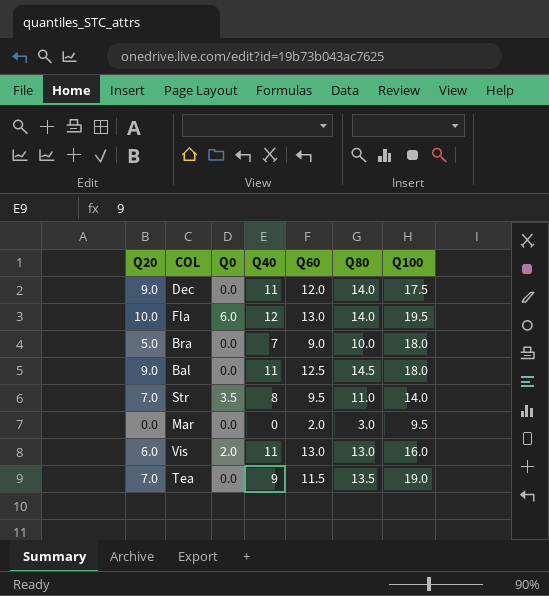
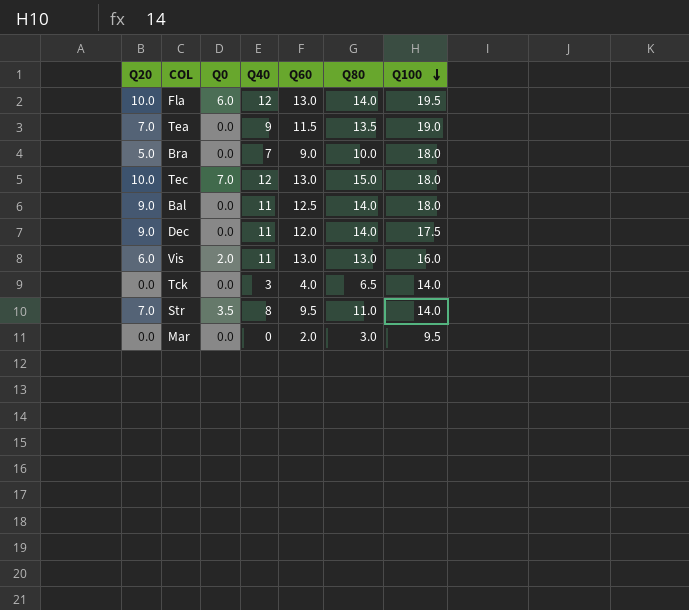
row order: none -> Q100 descending
row Tec: none -> 10.0 | 7.0 | 12 | 13.0 | 15.0 | 18.0
Bal | Q80: 14.5 -> 14.0
row Tck: none -> 0.0 | 0.0 | 3 | 4.0 | 6.5 | 14.0

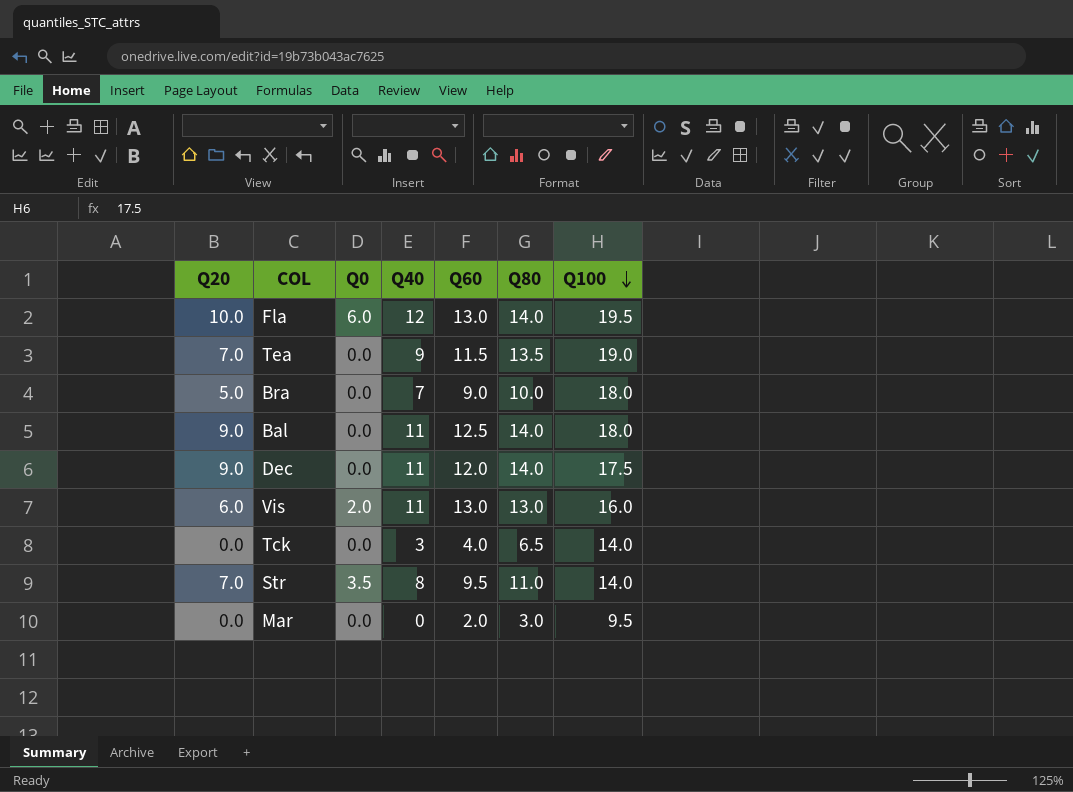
row Tec: 10.0 | 7.0 | 12 | 13.0 | 15.0 | 18.0 -> none

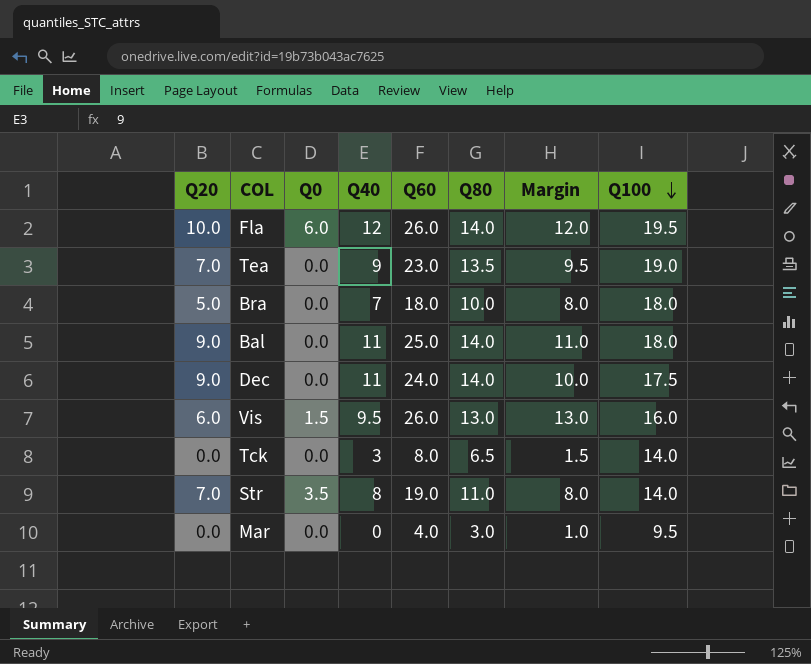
column Margin | formula: none -> [Q60] - [Q80]
Fla | Q60: 13.0 -> 26.0
Tea | Q60: 11.5 -> 23.0
Bra | Q60: 9.0 -> 18.0
Bal | Q60: 12.5 -> 25.0
Dec | Q60: 12.0 -> 24.0
Vis | Q0: 2.0 -> 1.5
Vis | Q40: 11 -> 9.5
Vis | Q60: 13.0 -> 26.0
Tck | Q60: 4.0 -> 8.0
Str | Q60: 9.5 -> 19.0
Mar | Q60: 2.0 -> 4.0

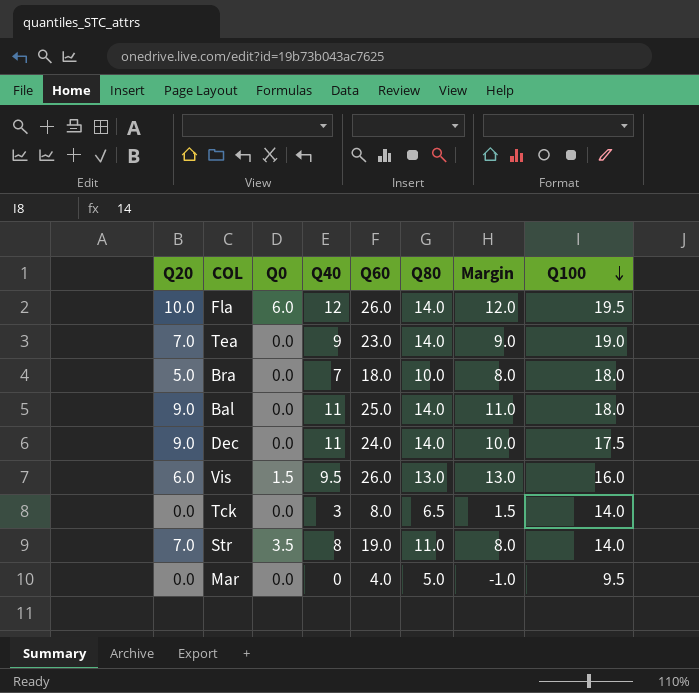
Tea | Q80: 13.5 -> 14.0
Tea | Margin: 9.5 -> 9.0
Mar | Q80: 3.0 -> 5.0
Mar | Margin: 1.0 -> -1.0

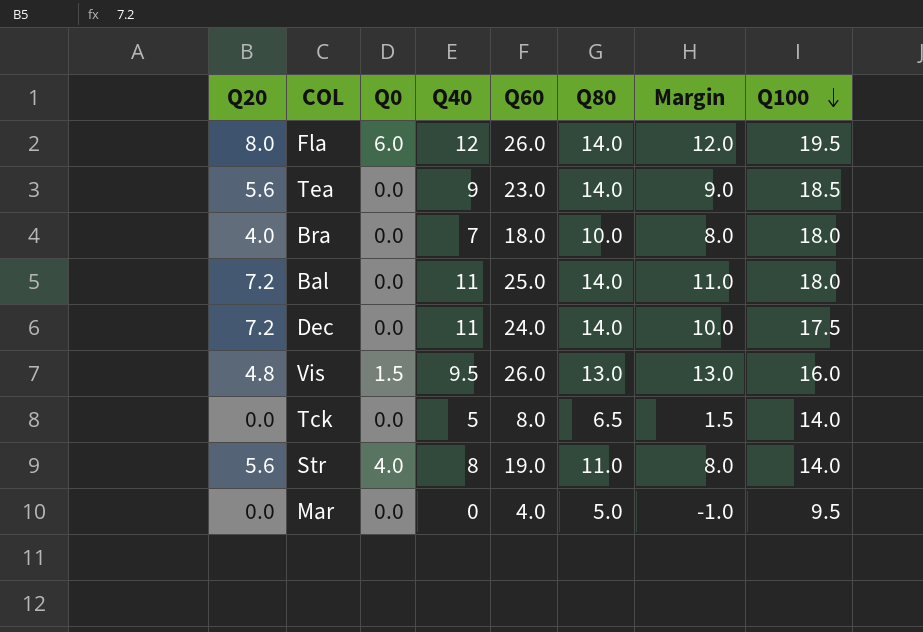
Fla | Q20: 10.0 -> 8.0
Tea | Q20: 7.0 -> 5.6
Tea | Q100: 19.0 -> 18.5
Bra | Q20: 5.0 -> 4.0
Bal | Q20: 9.0 -> 7.2
Dec | Q20: 9.0 -> 7.2
Vis | Q20: 6.0 -> 4.8
Tck | Q40: 3 -> 5
Str | Q20: 7.0 -> 5.6
Str | Q0: 3.5 -> 4.0

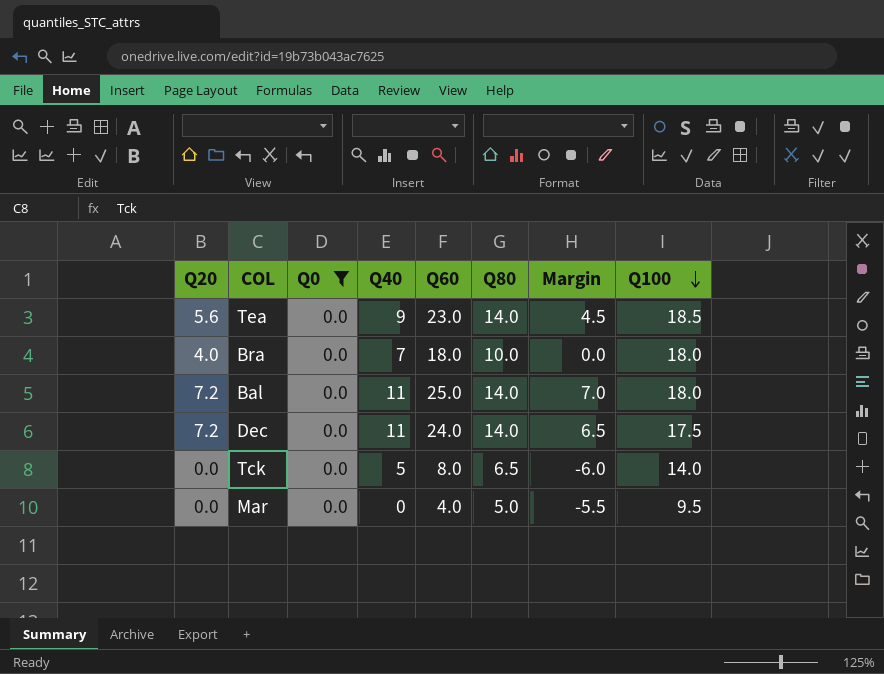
filter: none -> Q0 = 0.0
column Margin | formula: [Q60] - [Q80] -> [Q60] - [Q100]

